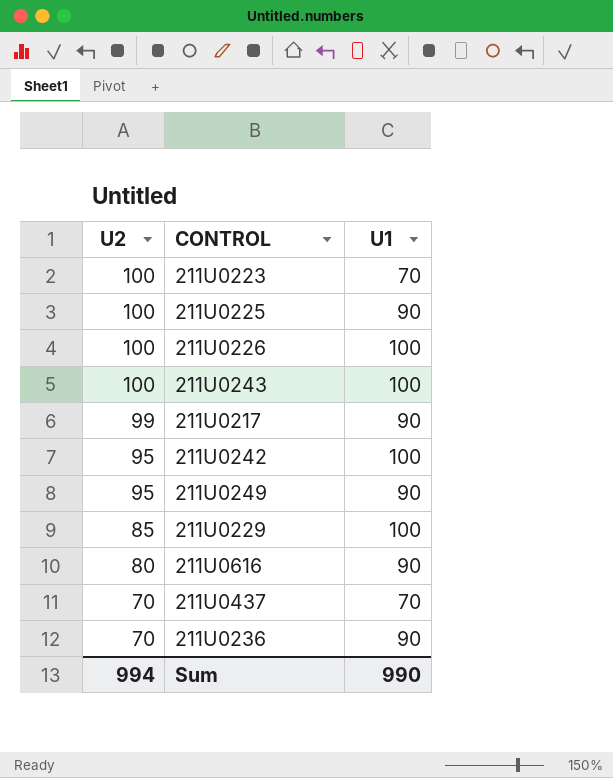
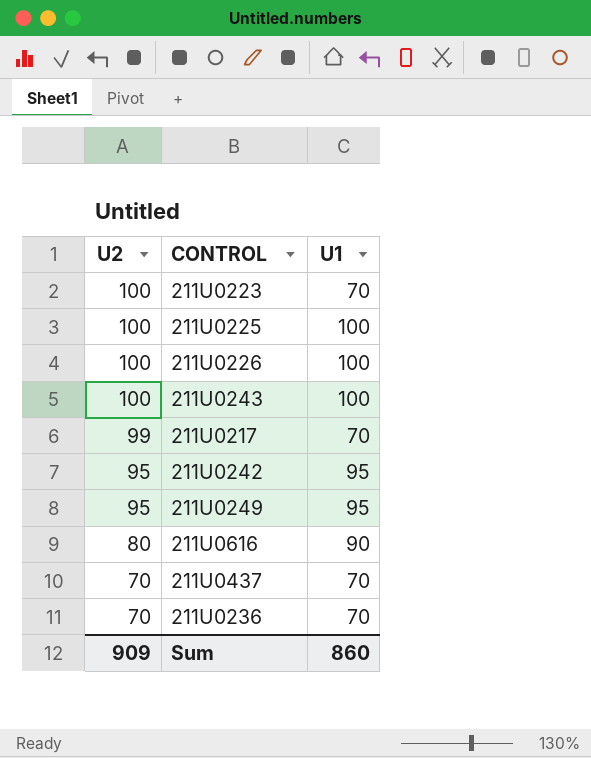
row 211U0229: 85 | 100 -> none
211U0225 | U1: 90 -> 100
211U0217 | U1: 90 -> 70
211U0242 | U1: 100 -> 95
211U0249 | U1: 90 -> 95
211U0236 | U1: 90 -> 70
Sum | U2: 994 -> 909
Sum | U1: 990 -> 860

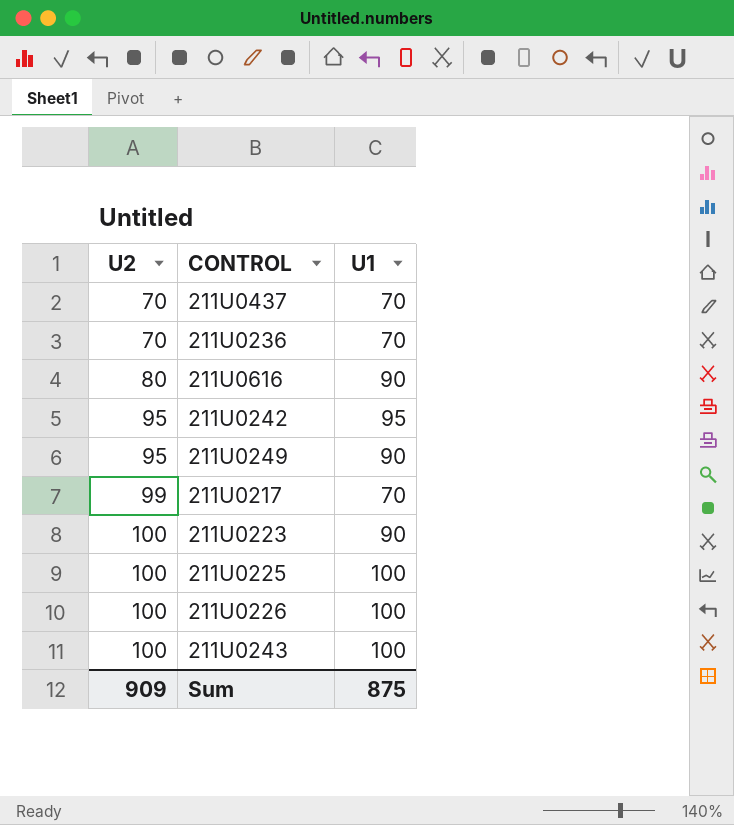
row order: U2 descending -> U2 ascending
211U0249 | U1: 95 -> 90
211U0223 | U1: 70 -> 90
Sum | U1: 860 -> 875

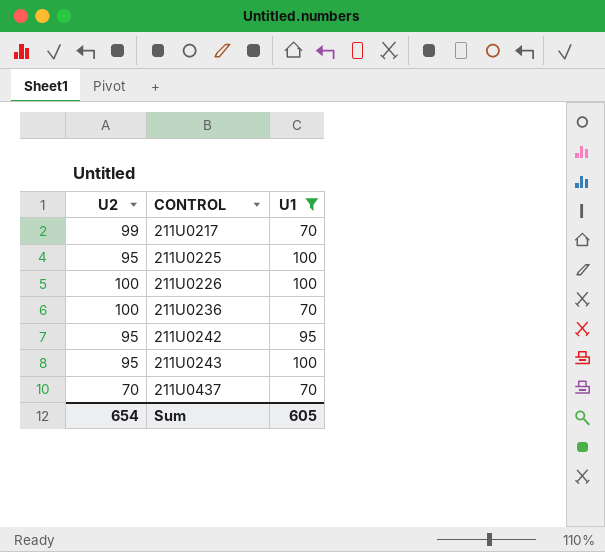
filter: none -> U1 != 90
row order: U2 ascending -> CONTROL ascending
211U0225 | U2: 100 -> 95
211U0236 | U2: 70 -> 100
211U0243 | U2: 100 -> 95
Sum | U2: 909 -> 654
Sum | U1: 875 -> 605

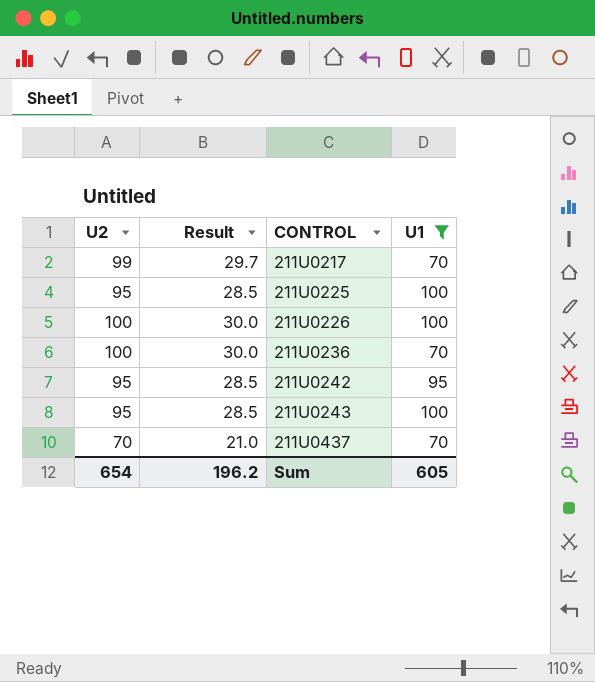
column Result | formula: none -> [U2] * 0.3

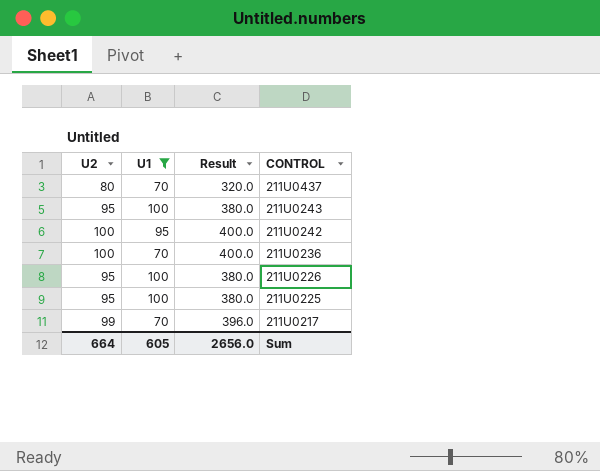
row order: CONTROL ascending -> CONTROL descending
column U1 | position: 4 -> 2
column Result | formula: [U2] * 0.3 -> [U2] * 4
211U0437 | U2: 70 -> 80
211U0242 | U2: 95 -> 100
211U0226 | U2: 100 -> 95
Sum | U2: 654 -> 664
Sum | Result: 196.2 -> 2656.0

